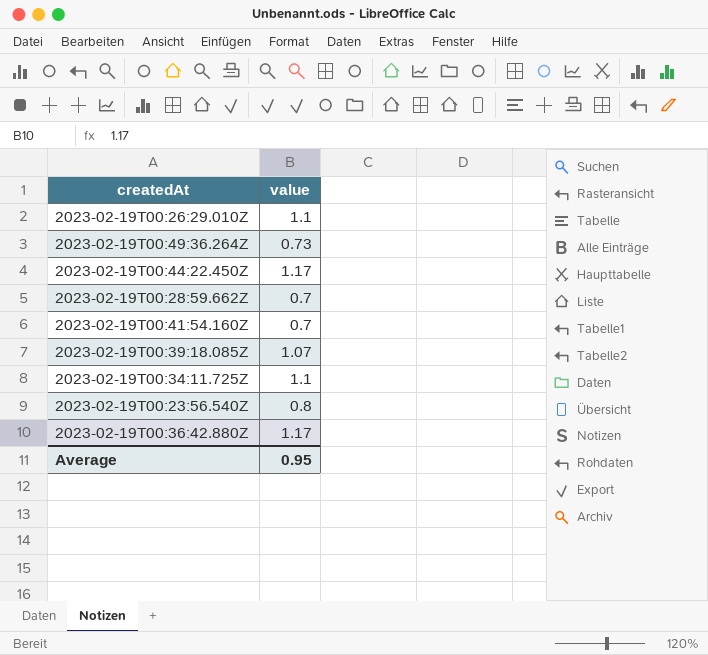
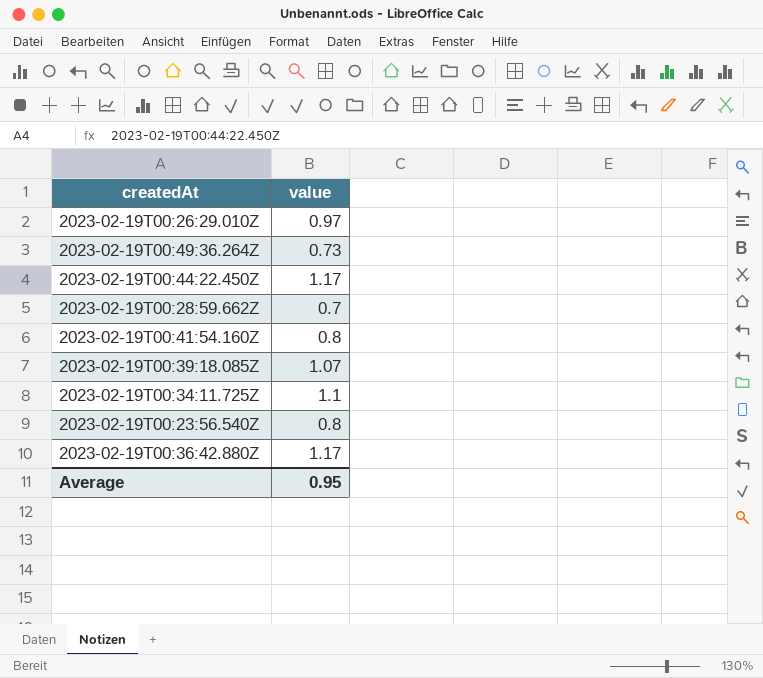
2023-02-19T00:26:29.010Z | value: 1.1 -> 0.97
2023-02-19T00:41:54.160Z | value: 0.7 -> 0.8

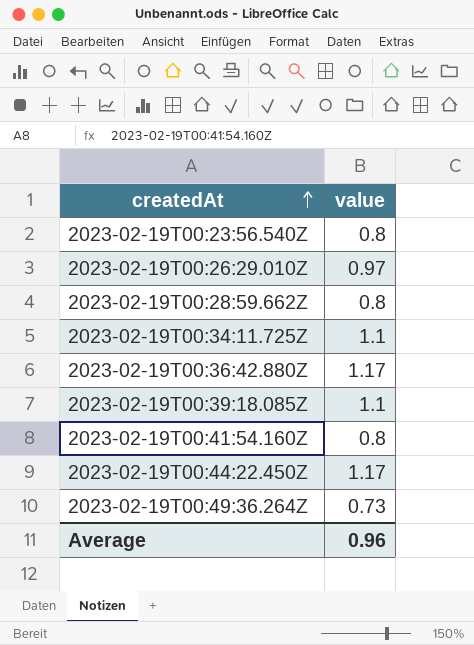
row order: none -> createdAt ascending
2023-02-19T00:28:59.662Z | value: 0.7 -> 0.8
2023-02-19T00:39:18.085Z | value: 1.07 -> 1.1
Average | value: 0.95 -> 0.96

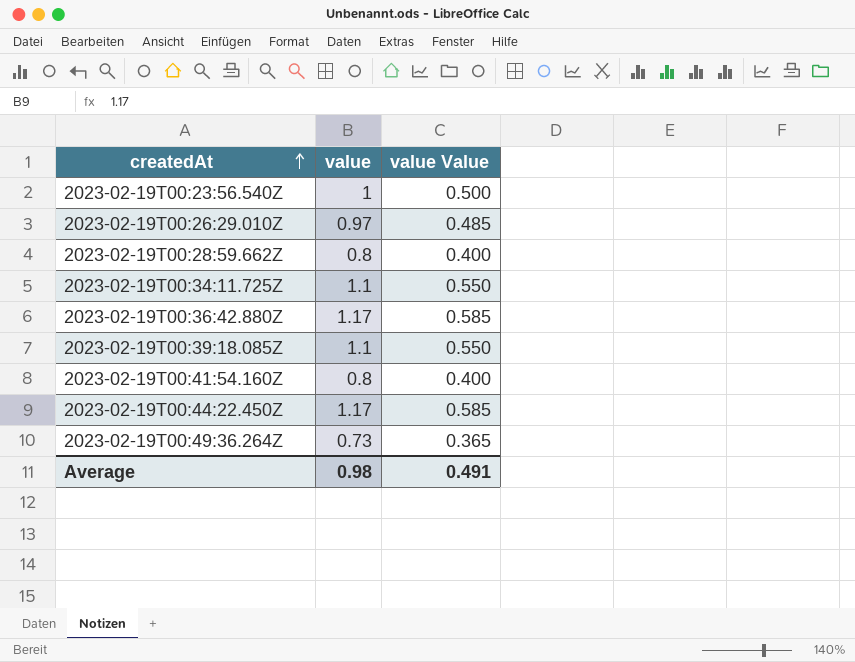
column value Value | formula: none -> [value] * 0.5
2023-02-19T00:23:56.540Z | value: 0.8 -> 1
Average | value: 0.96 -> 0.98

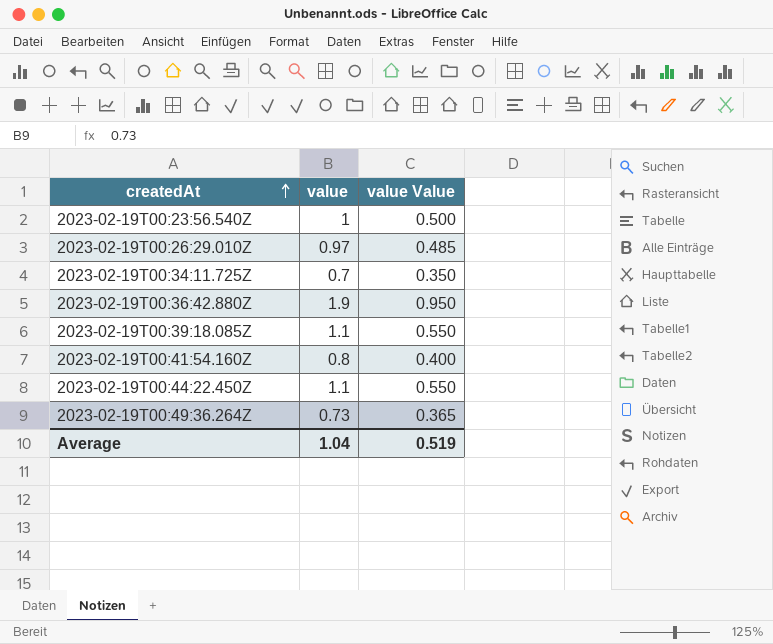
row 2023-02-19T00:28:59.662Z: 0.8 | 0.400 -> none
2023-02-19T00:34:11.725Z | value: 1.1 -> 0.7
2023-02-19T00:34:11.725Z | value Value: 0.550 -> 0.350
2023-02-19T00:36:42.880Z | value: 1.17 -> 1.9
2023-02-19T00:36:42.880Z | value Value: 0.585 -> 0.950
2023-02-19T00:44:22.450Z | value: 1.17 -> 1.1
2023-02-19T00:44:22.450Z | value Value: 0.585 -> 0.550
Average | value: 0.98 -> 1.04
Average | value Value: 0.491 -> 0.519

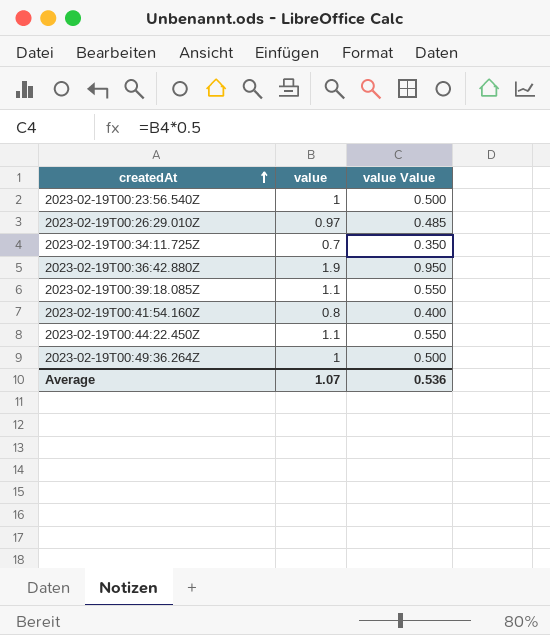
2023-02-19T00:49:36.264Z | value: 0.73 -> 1
2023-02-19T00:49:36.264Z | value Value: 0.365 -> 0.500
Average | value: 1.04 -> 1.07
Average | value Value: 0.519 -> 0.536

